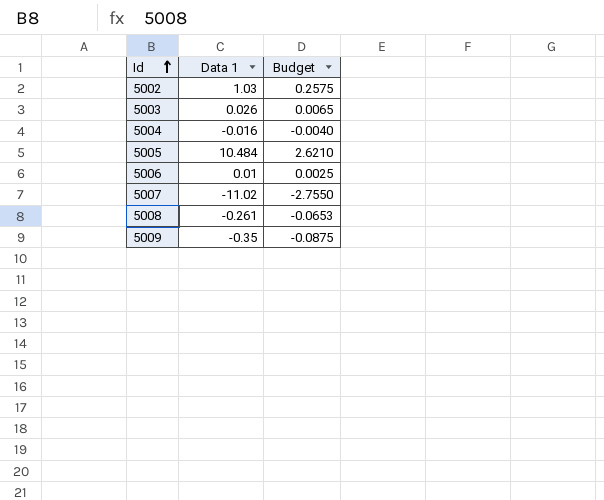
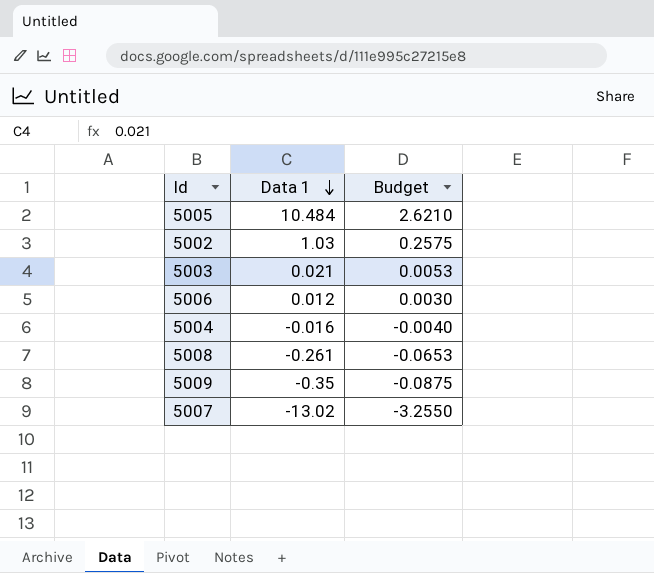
row order: Id ascending -> Data 1 descending
5003 | Data 1: 0.026 -> 0.021
5003 | Budget: 0.0065 -> 0.0053
5006 | Data 1: 0.01 -> 0.012
5006 | Budget: 0.0025 -> 0.0030
5007 | Data 1: -11.02 -> -13.02
5007 | Budget: -2.7550 -> -3.2550

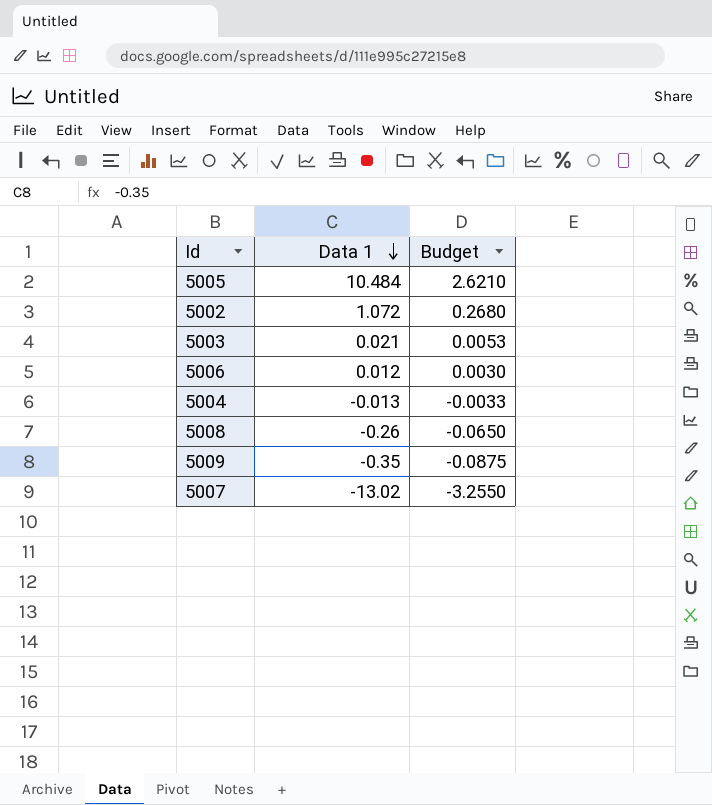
5002 | Data 1: 1.03 -> 1.072
5002 | Budget: 0.2575 -> 0.2680
5004 | Data 1: -0.016 -> -0.013
5004 | Budget: -0.0040 -> -0.0033
5008 | Data 1: -0.261 -> -0.26
5008 | Budget: -0.0653 -> -0.0650

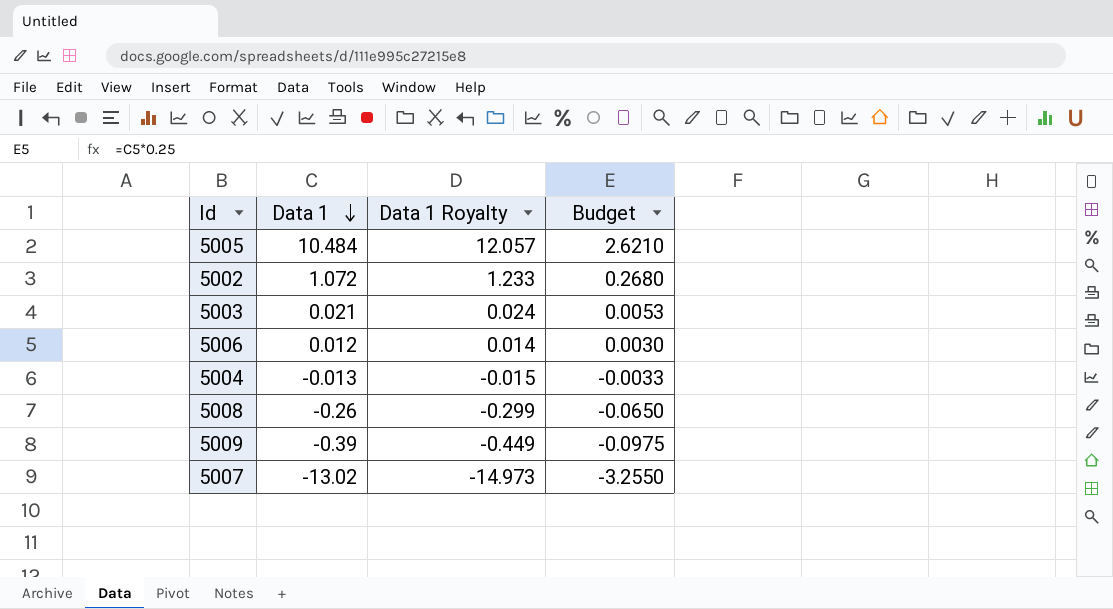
column Data 1 Royalty | formula: none -> [Data 1] * 1.15
5009 | Data 1: -0.35 -> -0.39
5009 | Budget: -0.0875 -> -0.0975

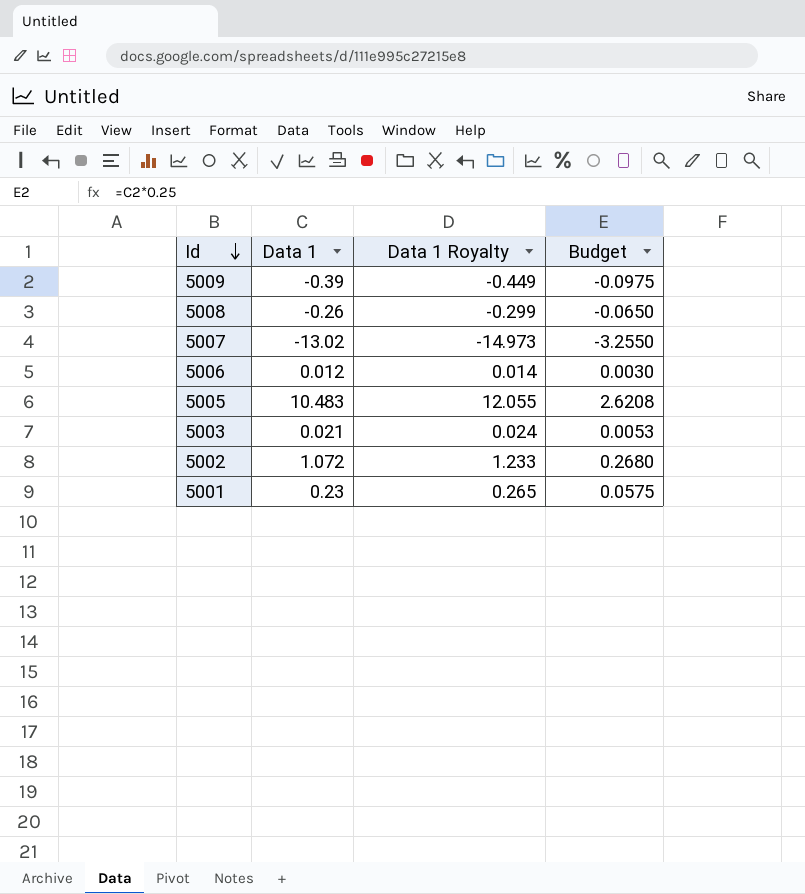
row order: Data 1 descending -> Id descending
row 5004: -0.013 | -0.015 | -0.0033 -> none
5005 | Data 1: 10.484 -> 10.483
5005 | Data 1 Royalty: 12.057 -> 12.055
5005 | Budget: 2.6210 -> 2.6208
row 5001: none -> 0.23 | 0.265 | 0.0575

